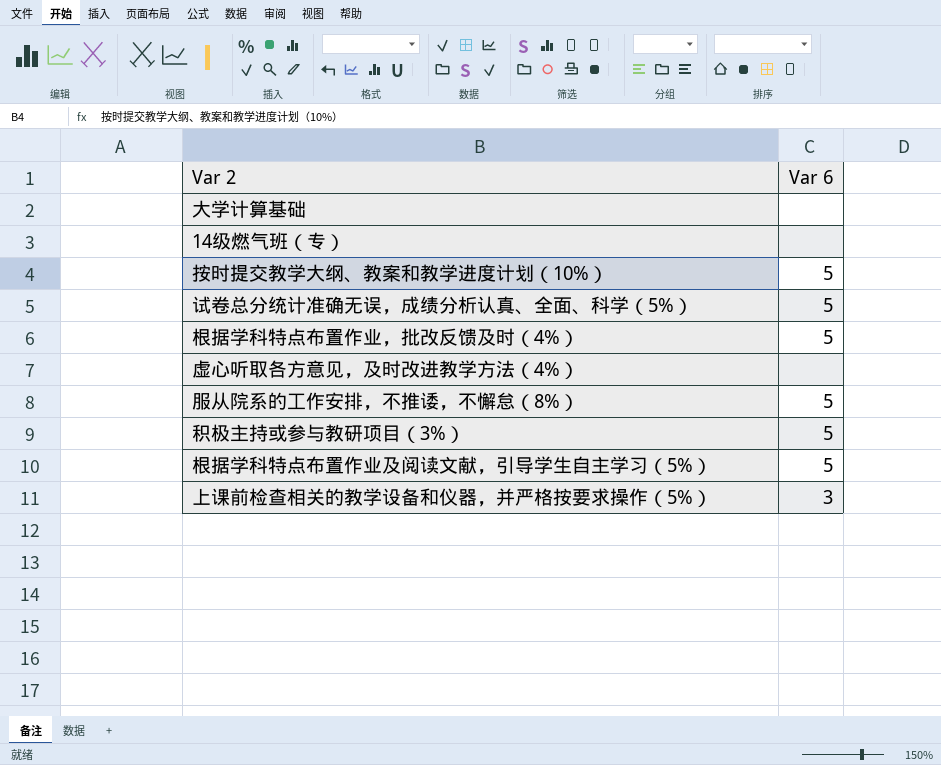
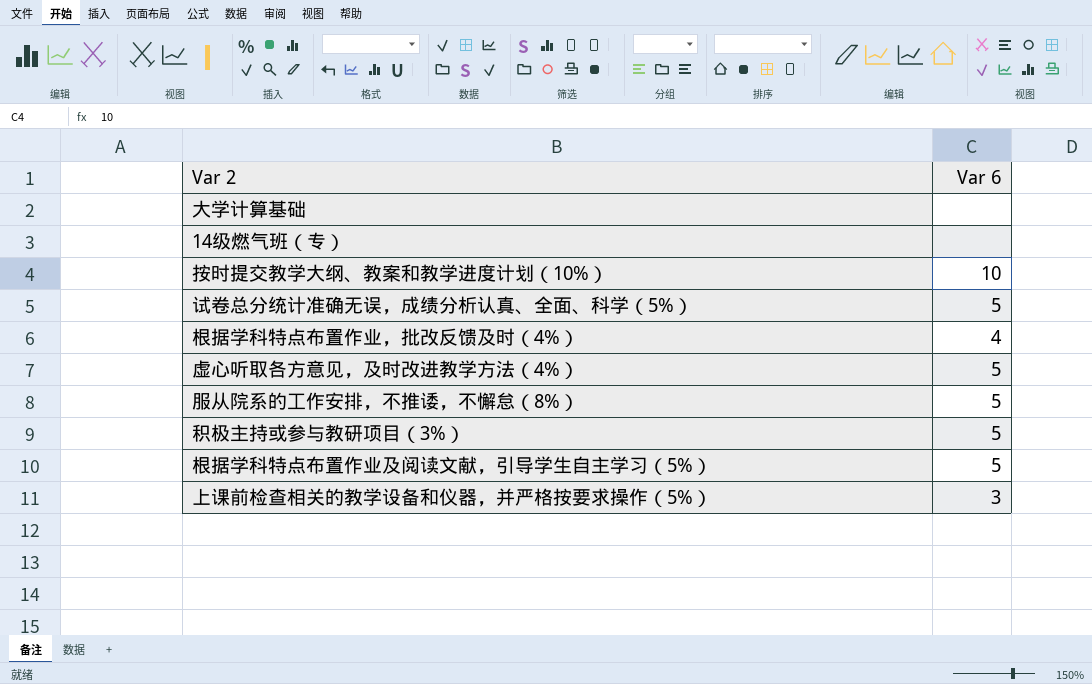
按时提交教学大纲、教案和教学进度计划（10%） | Var 6: 5 -> 10
根据学科特点布置作业，批改反馈及时（4%） | Var 6: 5 -> 4
虚心听取各方意见，及时改进教学方法（4%） | Var 6: none -> 5

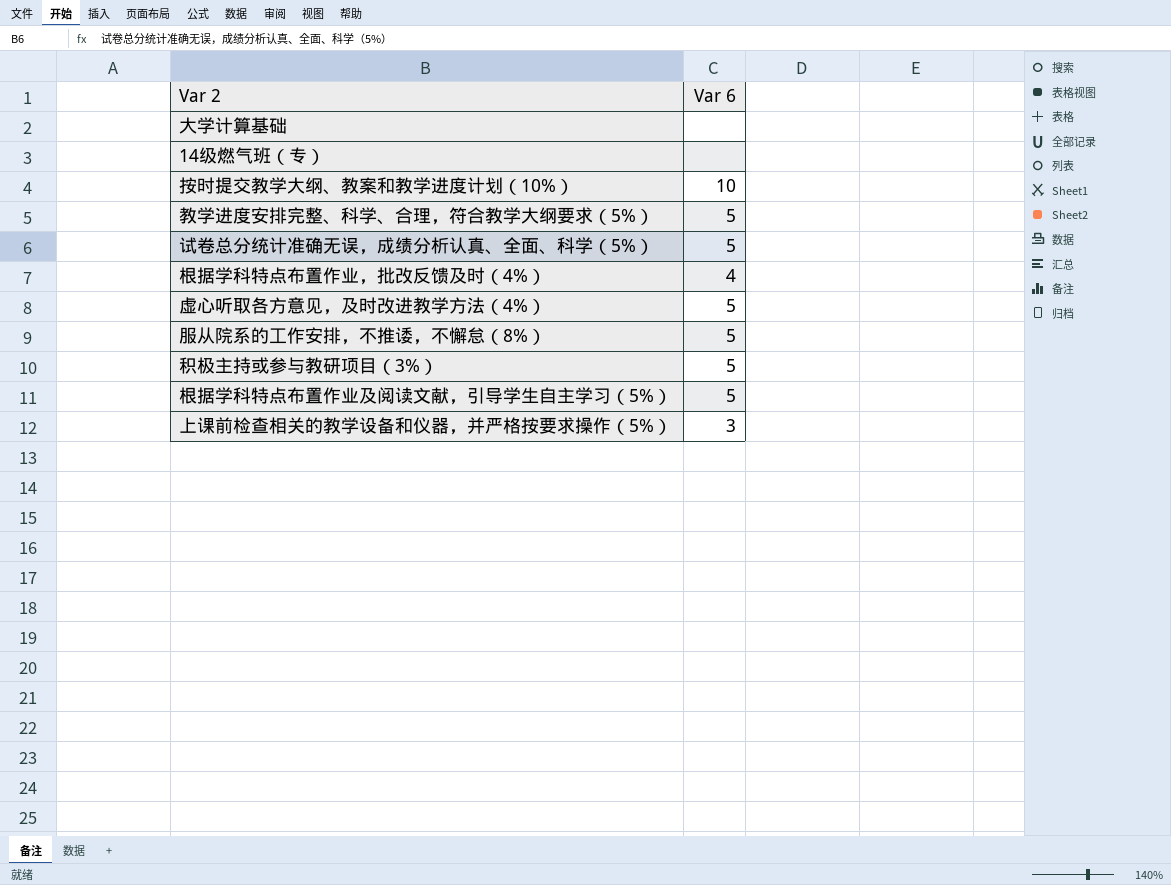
row 教学进度安排完整、科学、合理，符合教学大纲要求（5%）: none -> 5

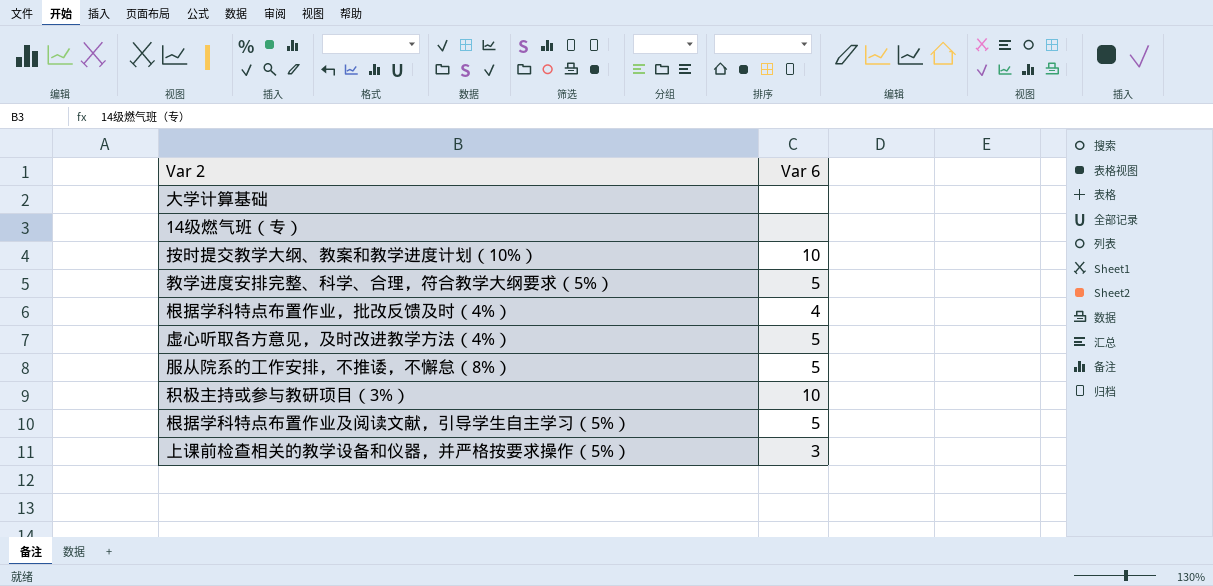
row 试卷总分统计准确无误，成绩分析认真、全面、科学（5%）: 5 -> none
积极主持或参与教研项目（3%） | Var 6: 5 -> 10

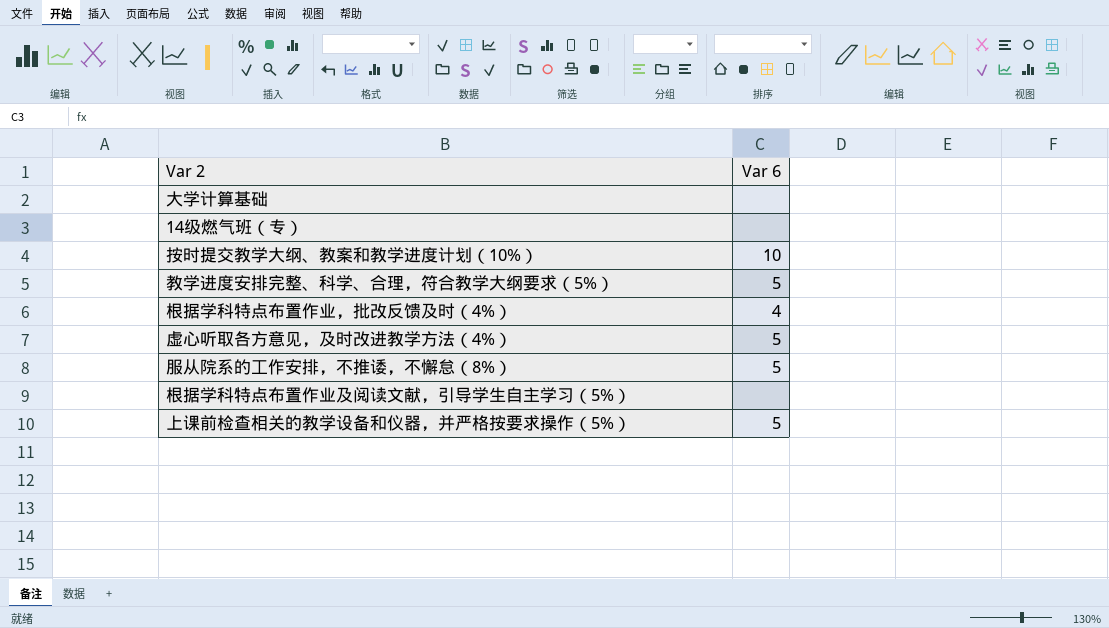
row 积极主持或参与教研项目（3%）: 10 -> none
根据学科特点布置作业及阅读文献，引导学生自主学习（5%） | Var 6: 5 -> none
上课前检查相关的教学设备和仪器，并严格按要求操作（5%） | Var 6: 3 -> 5

